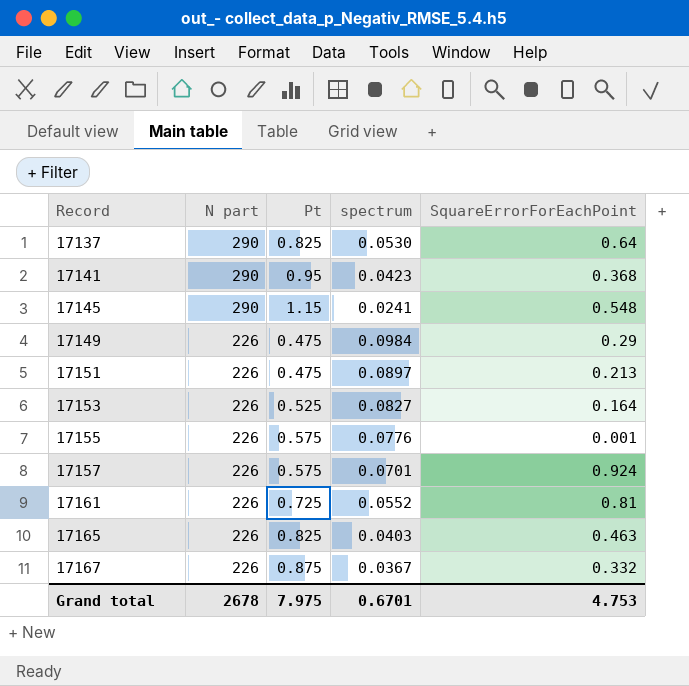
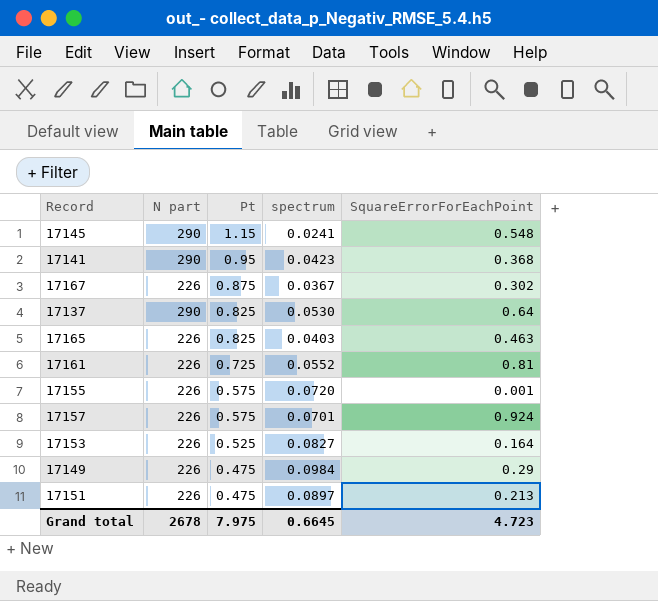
row order: Record ascending -> Pt descending
17167 | SquareErrorForEachPoint: 0.332 -> 0.302
17155 | spectrum: 0.0776 -> 0.0720
Grand total | spectrum: 0.6701 -> 0.6645
Grand total | SquareErrorForEachPoint: 4.753 -> 4.723

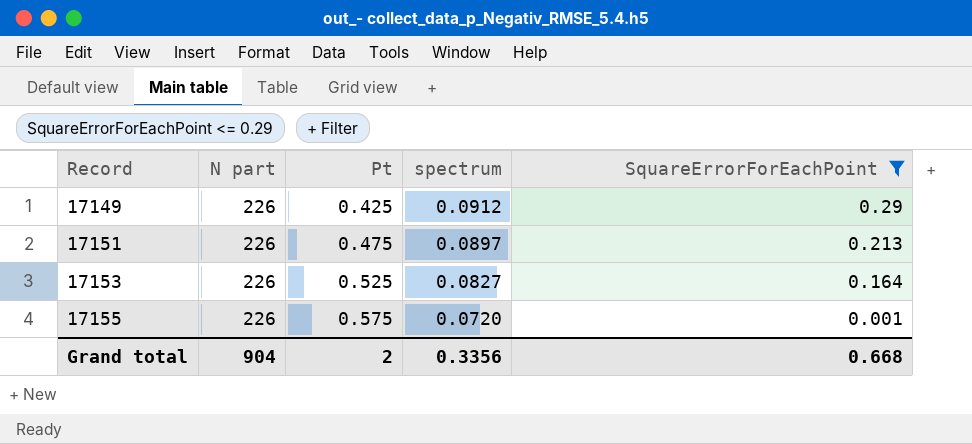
filter: none -> SquareErrorForEachPoint <= 0.29
row order: Pt descending -> Record ascending
17149 | Pt: 0.475 -> 0.425
17149 | spectrum: 0.0984 -> 0.0912
Grand total | N part: 2678 -> 904
Grand total | Pt: 7.975 -> 2
Grand total | spectrum: 0.6645 -> 0.3356
Grand total | SquareErrorForEachPoint: 4.723 -> 0.668

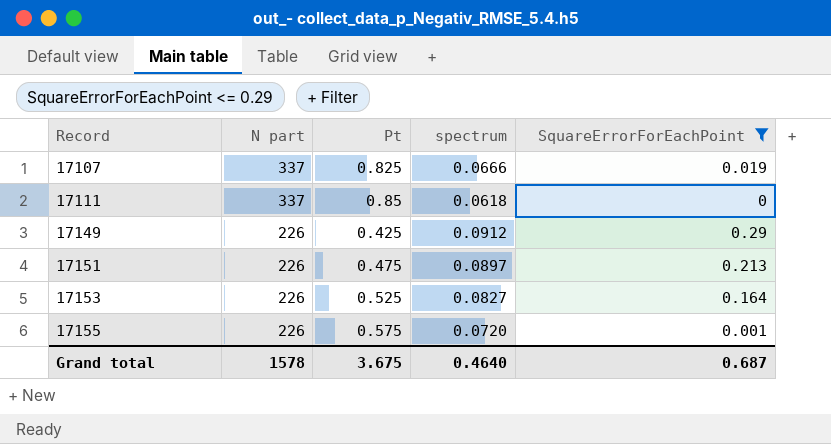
row 17107: none -> 337 | 0.825 | 0.0666 | 0.019
row 17111: none -> 337 | 0.85 | 0.0618 | 0
Grand total | N part: 904 -> 1578
Grand total | Pt: 2 -> 3.675
Grand total | spectrum: 0.3356 -> 0.4640
Grand total | SquareErrorForEachPoint: 0.668 -> 0.687

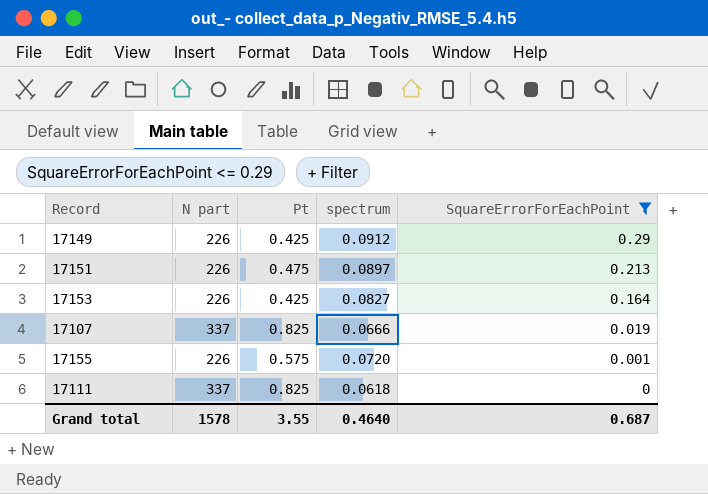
row order: Record ascending -> SquareErrorForEachPoint descending
17153 | Pt: 0.525 -> 0.425
17111 | Pt: 0.85 -> 0.825
Grand total | Pt: 3.675 -> 3.55

